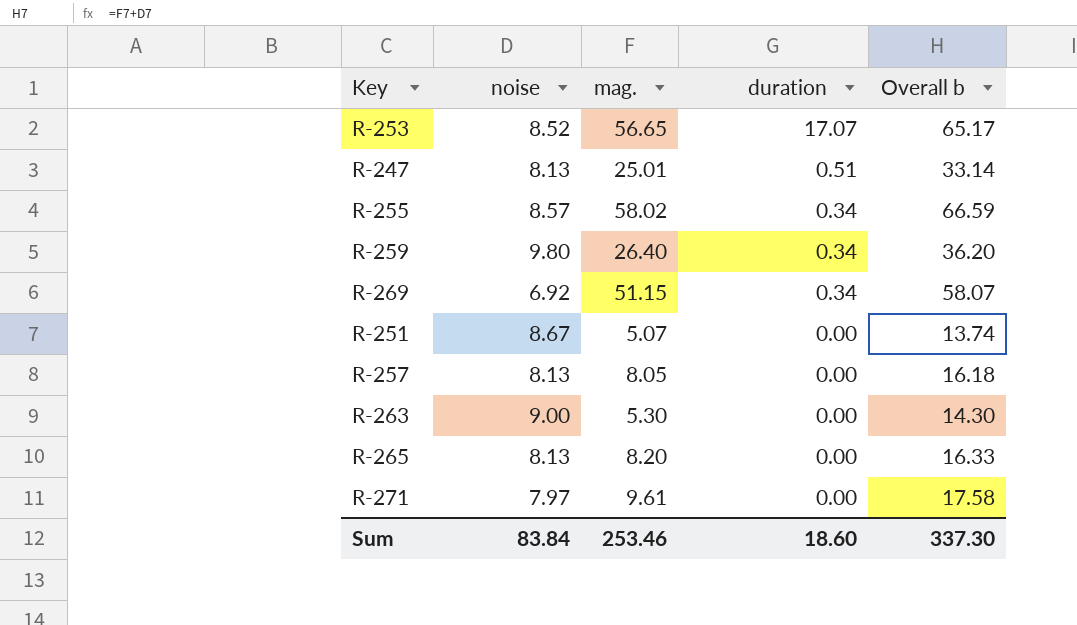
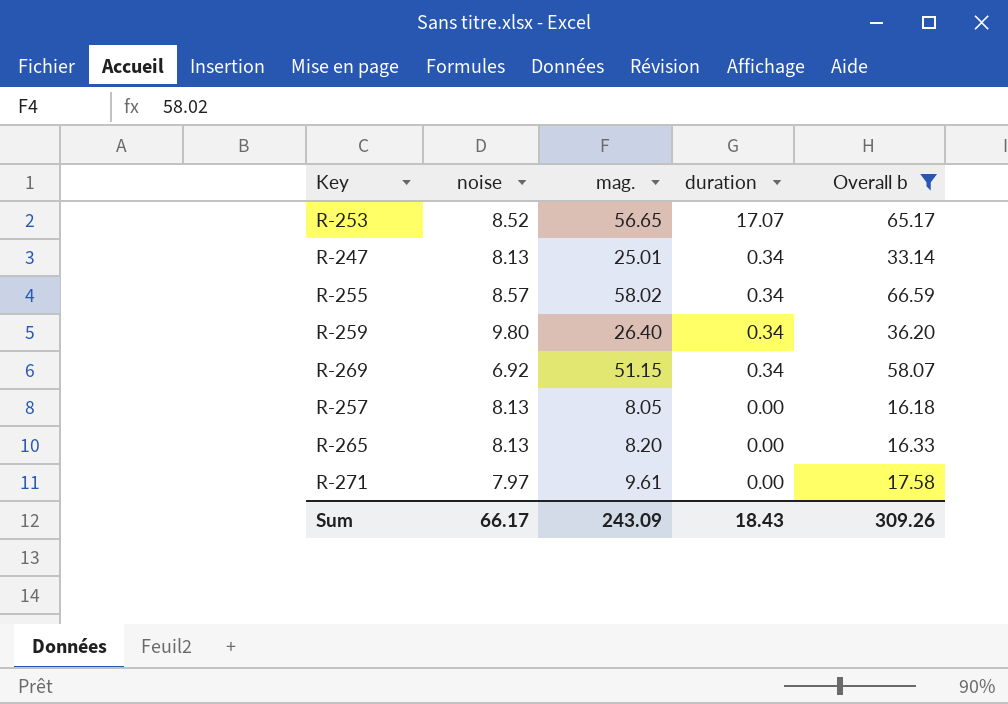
filter: none -> Overall b >= 16.18
R-247 | duration: 0.51 -> 0.34
Sum | noise: 83.84 -> 66.17
Sum | mag.: 253.46 -> 243.09
Sum | duration: 18.60 -> 18.43
Sum | Overall b: 337.30 -> 309.26

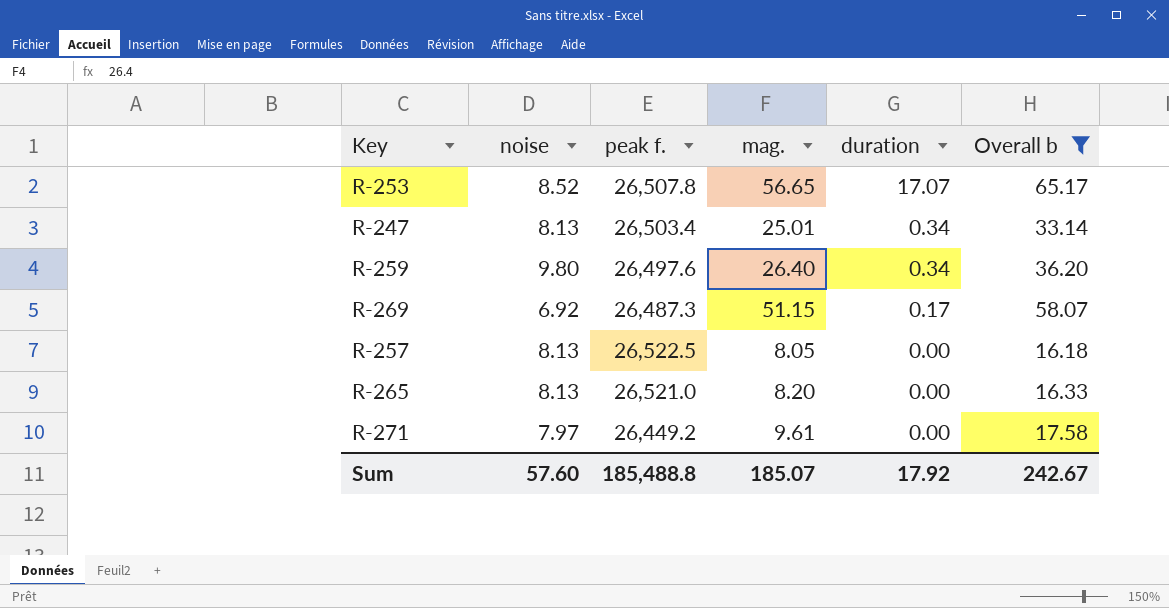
column peak f. | position: none -> 3
row R-255: 8.57 | 58.02 | 0.34 | 66.59 -> none
R-269 | duration: 0.34 -> 0.17
Sum | noise: 66.17 -> 57.60
Sum | mag.: 243.09 -> 185.07
Sum | duration: 18.43 -> 17.92
Sum | Overall b: 309.26 -> 242.67

